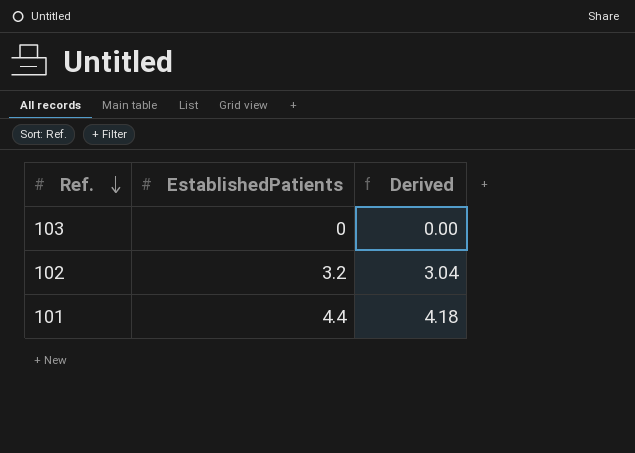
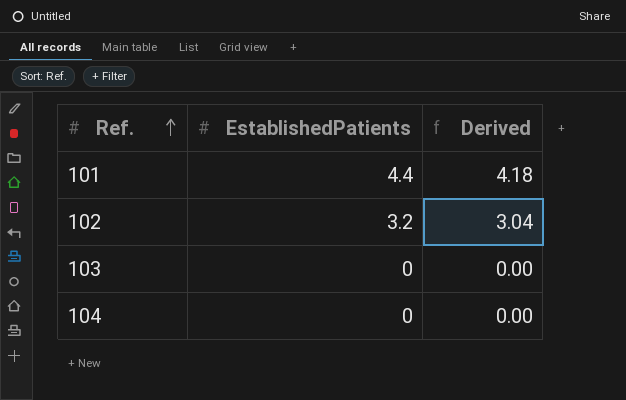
row order: Ref. descending -> Ref. ascending
row 104: none -> 0 | 0.00

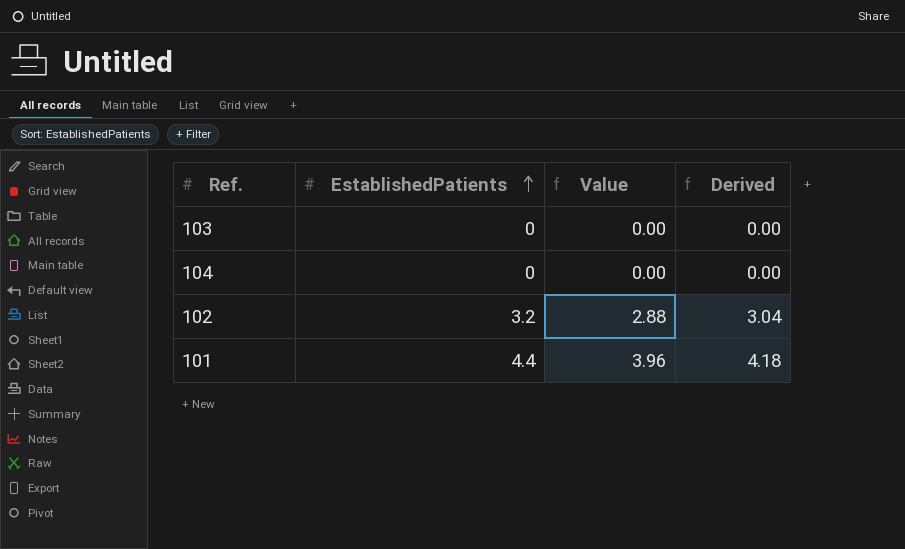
row order: Ref. ascending -> EstablishedPatients ascending
column Value | formula: none -> [EstablishedPatients] * 0.9

